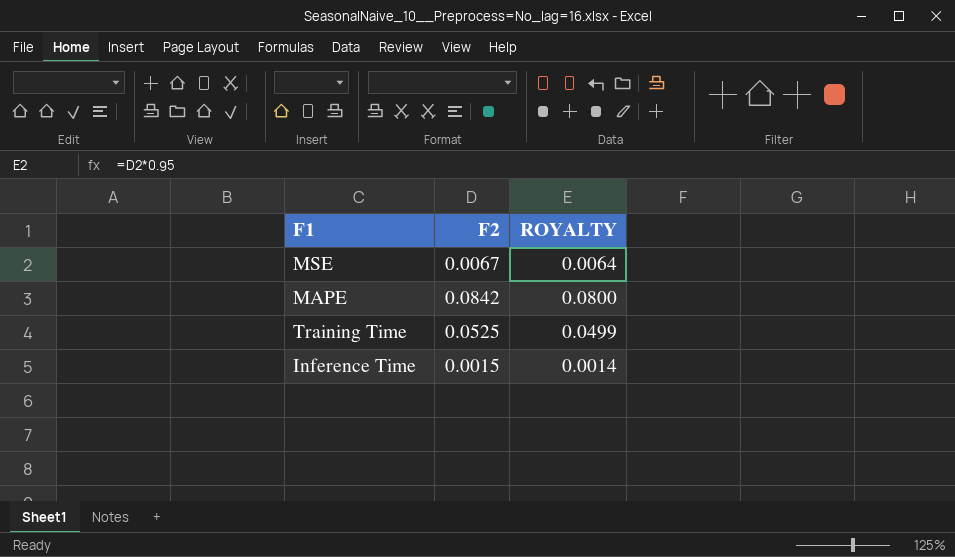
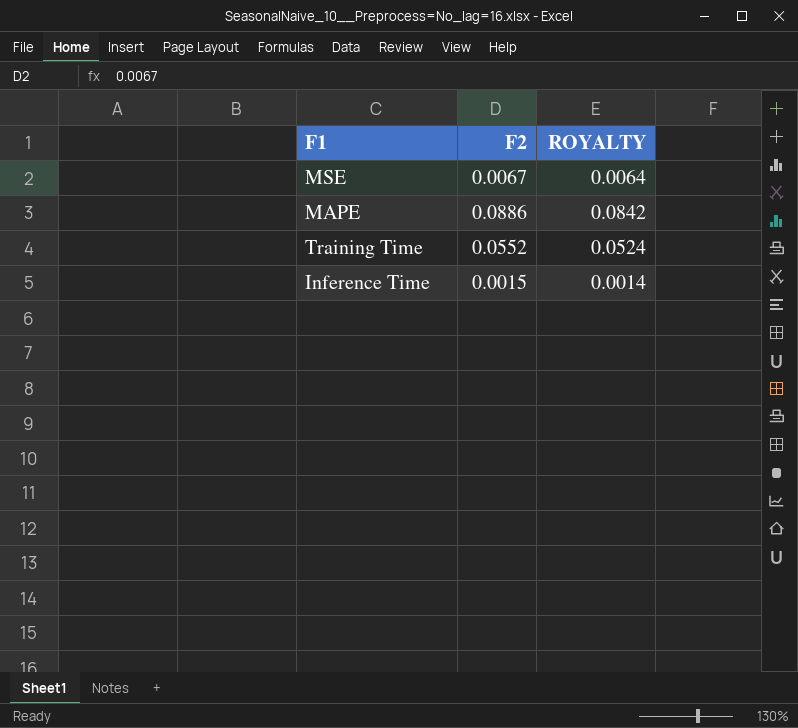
MAPE | F2: 0.0842 -> 0.0886
MAPE | ROYALTY: 0.0800 -> 0.0842
Training Time | F2: 0.0525 -> 0.0552
Training Time | ROYALTY: 0.0499 -> 0.0524

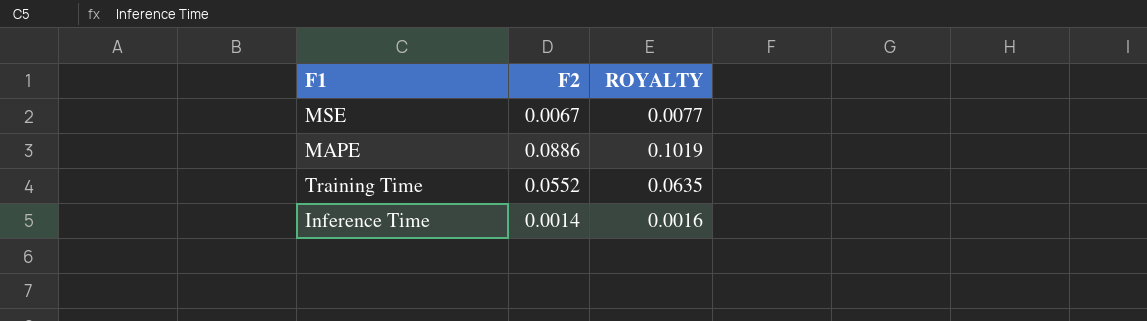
column ROYALTY | formula: [F2] * 0.95 -> [F2] * 1.15
Inference Time | F2: 0.0015 -> 0.0014

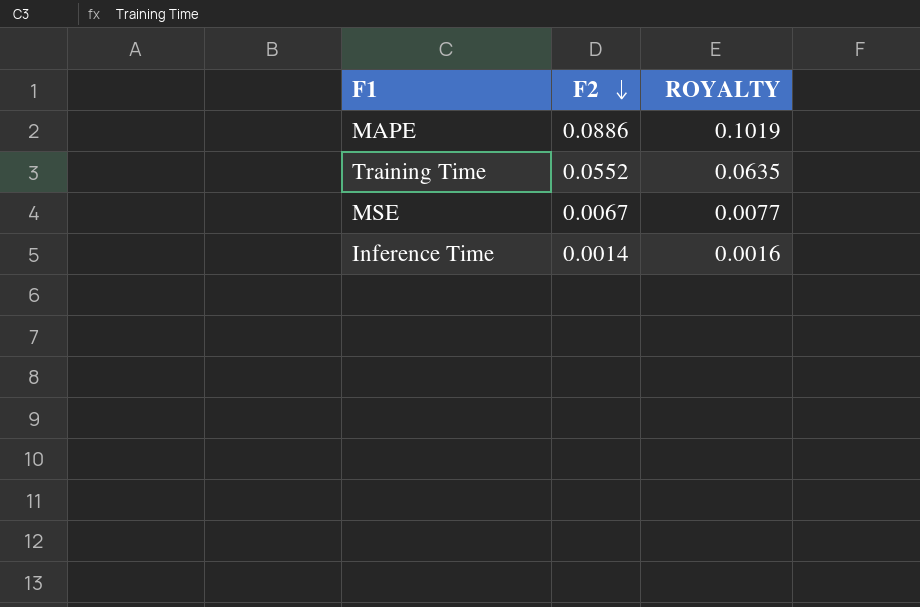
row order: none -> F2 descending

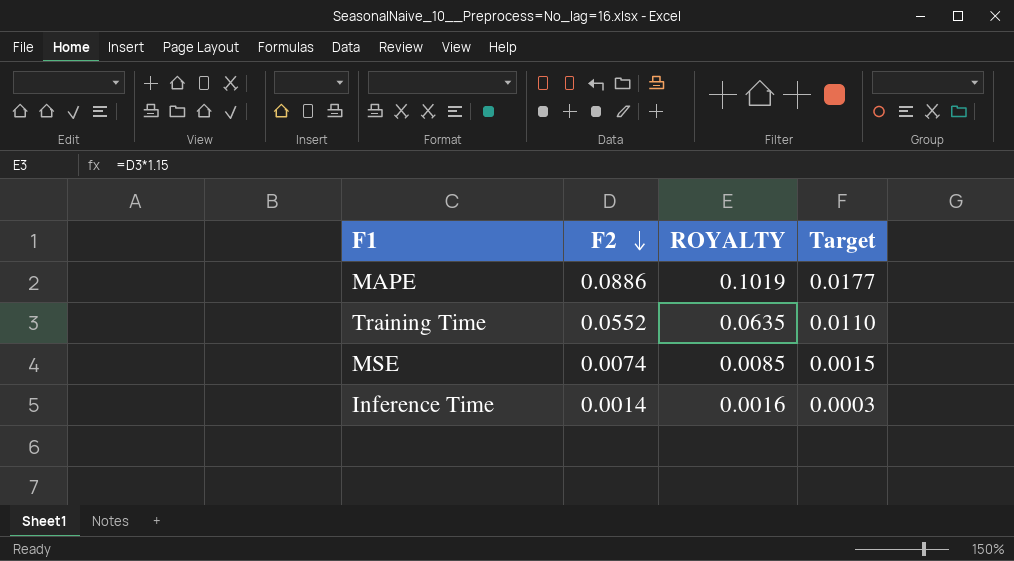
column Target | formula: none -> [F2] * 0.2
MSE | F2: 0.0067 -> 0.0074
MSE | ROYALTY: 0.0077 -> 0.0085

